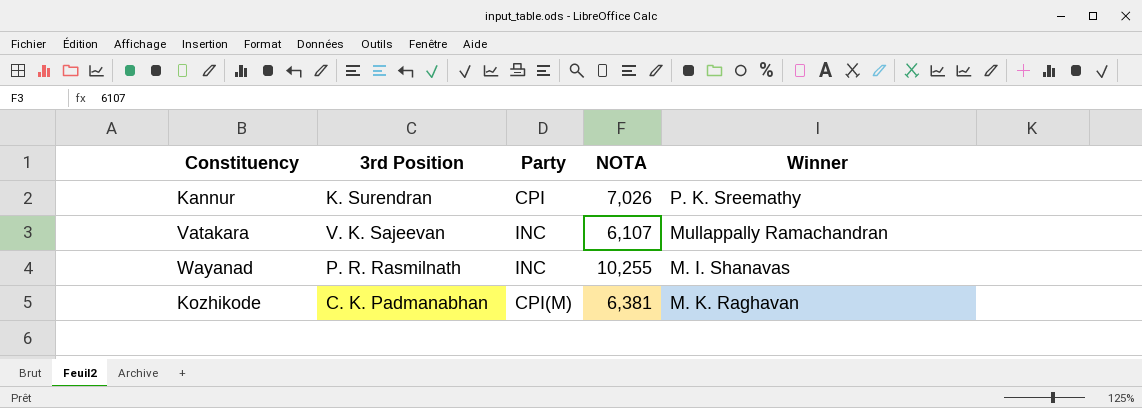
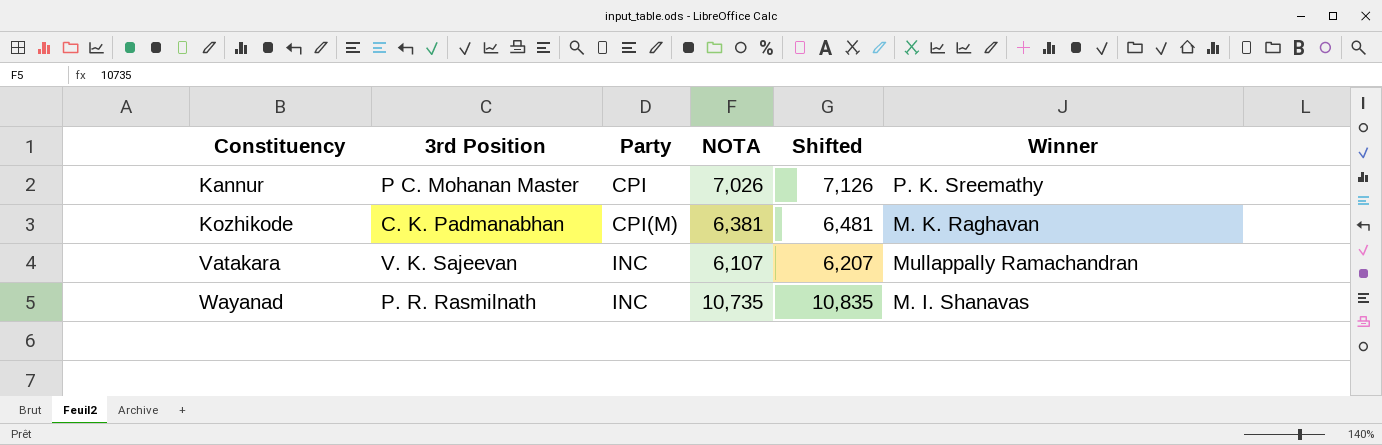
row order: none -> Constituency ascending
column Shifted | formula: none -> [NOTA] + 100
Kannur | 3rd Position: K. Surendran -> P C. Mohanan Master
Wayanad | NOTA: 10,255 -> 10,735

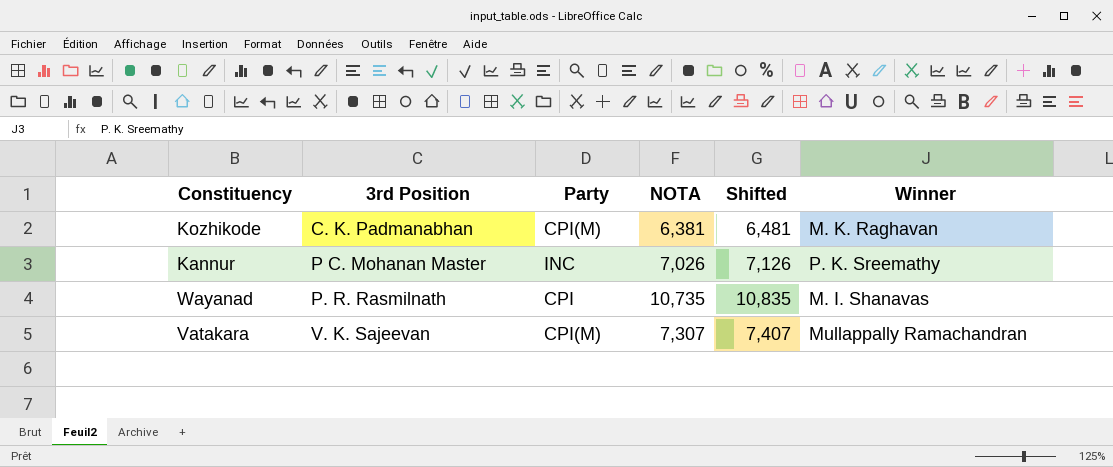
row order: Constituency ascending -> 3rd Position ascending
Kannur | Party: CPI -> INC
Wayanad | Party: INC -> CPI
Vatakara | Party: INC -> CPI(M)
Vatakara | NOTA: 6,107 -> 7,307
Vatakara | Shifted: 6,207 -> 7,407

